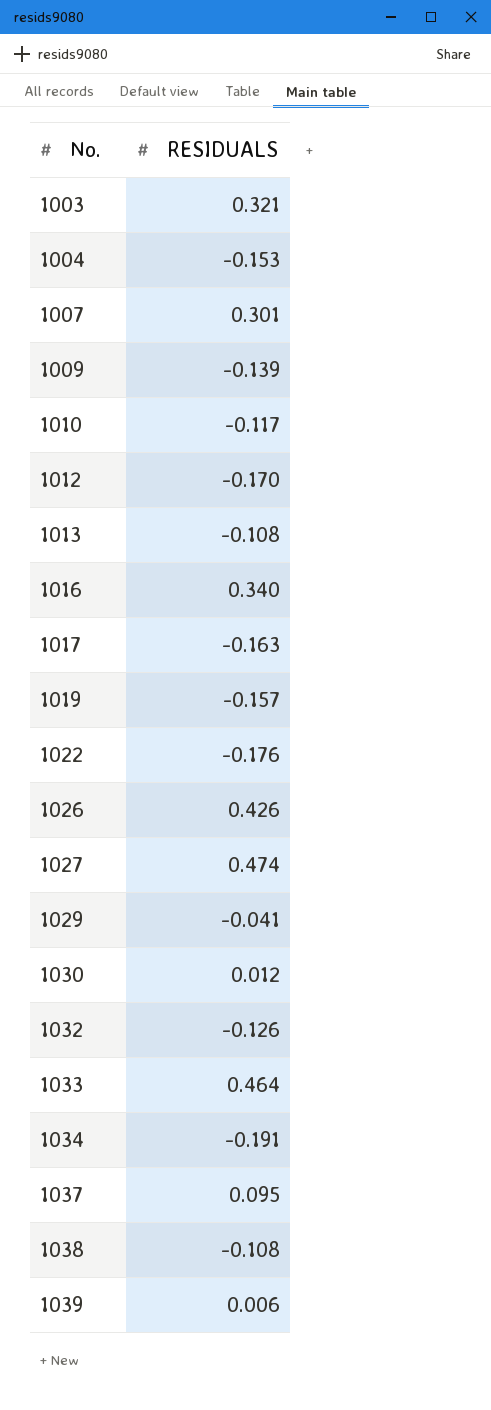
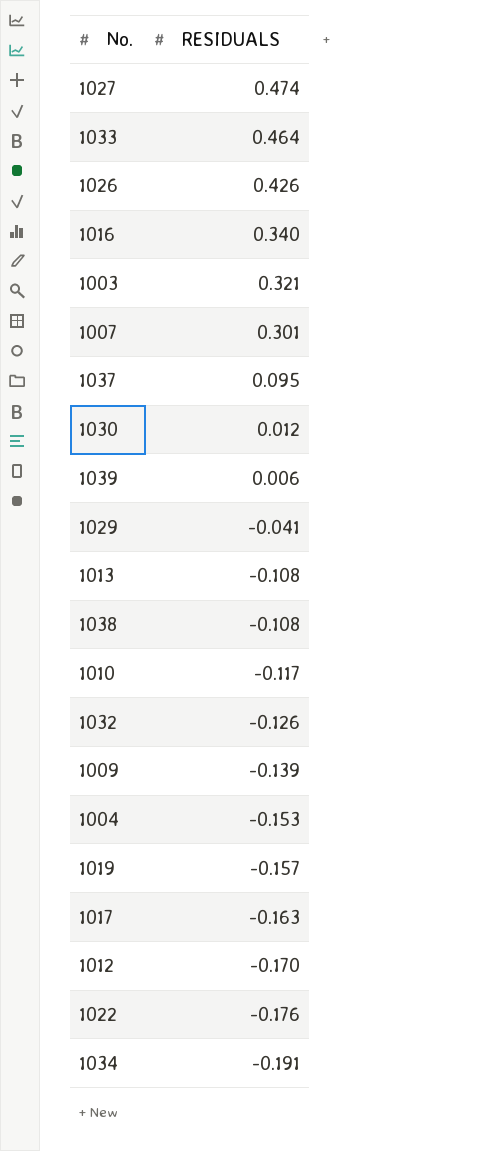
row order: No. ascending -> RESIDUALS descending

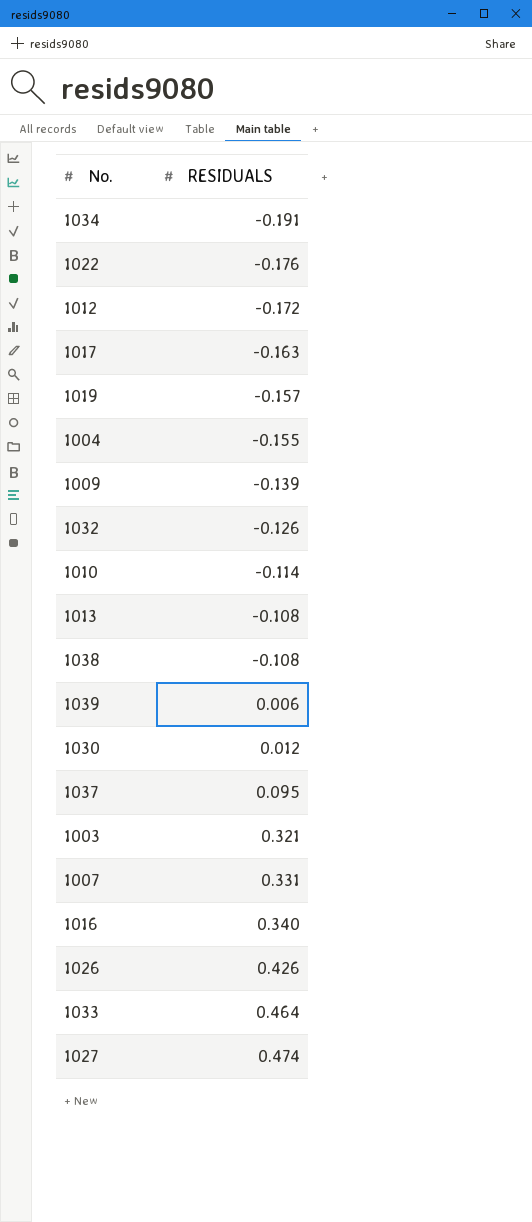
row order: RESIDUALS descending -> RESIDUALS ascending
row 1029: -0.041 -> none
1012 | RESIDUALS: -0.170 -> -0.172
1004 | RESIDUALS: -0.153 -> -0.155
1010 | RESIDUALS: -0.117 -> -0.114
1007 | RESIDUALS: 0.301 -> 0.331

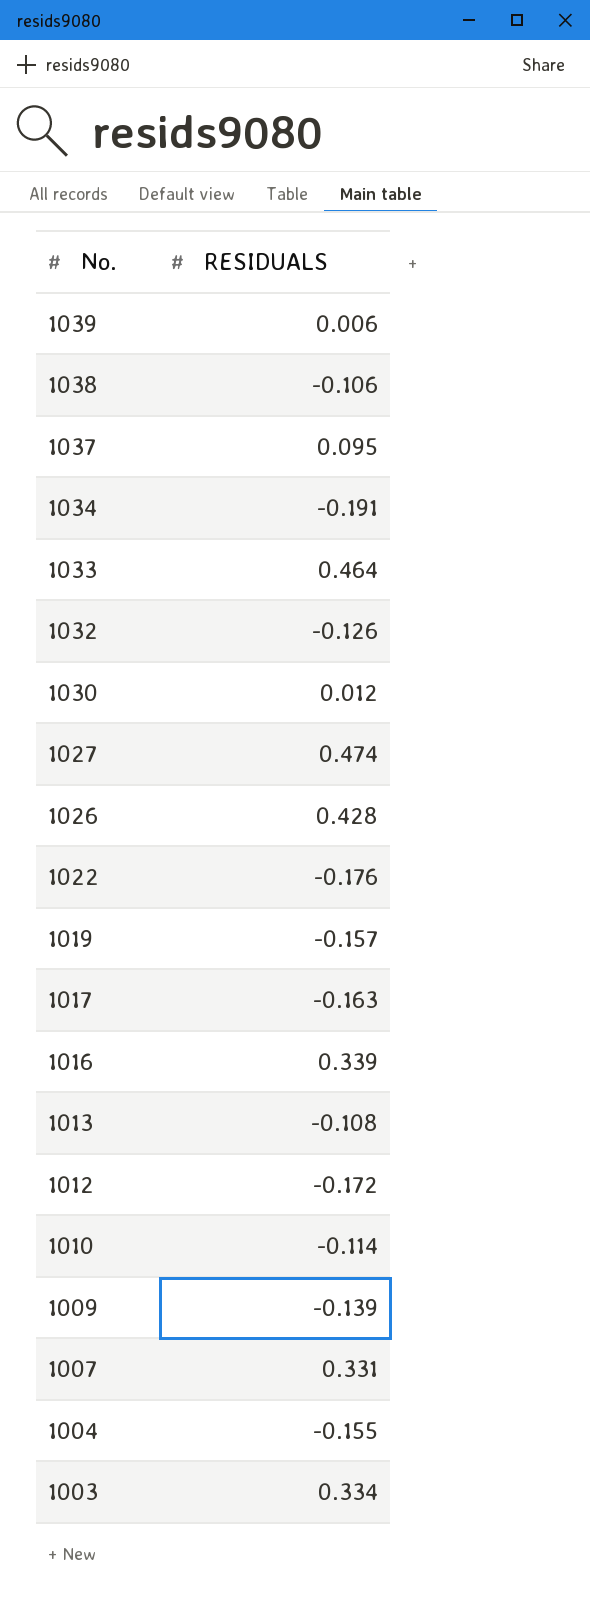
row order: RESIDUALS ascending -> No. descending
1038 | RESIDUALS: -0.108 -> -0.106
1026 | RESIDUALS: 0.426 -> 0.428
1016 | RESIDUALS: 0.340 -> 0.339
1003 | RESIDUALS: 0.321 -> 0.334

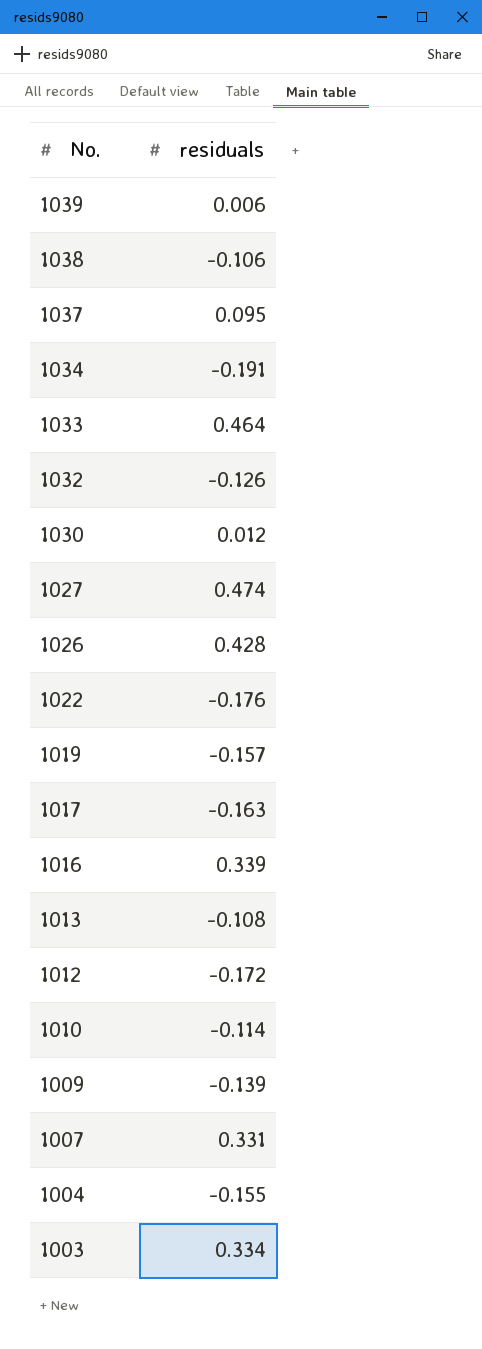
column name: RESIDUALS -> residuals

